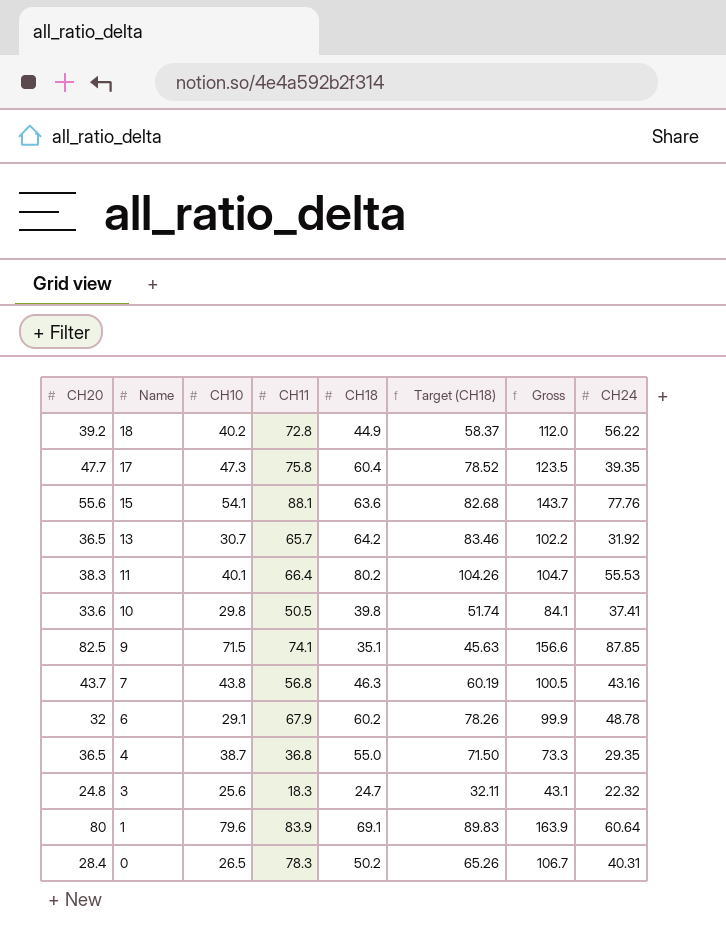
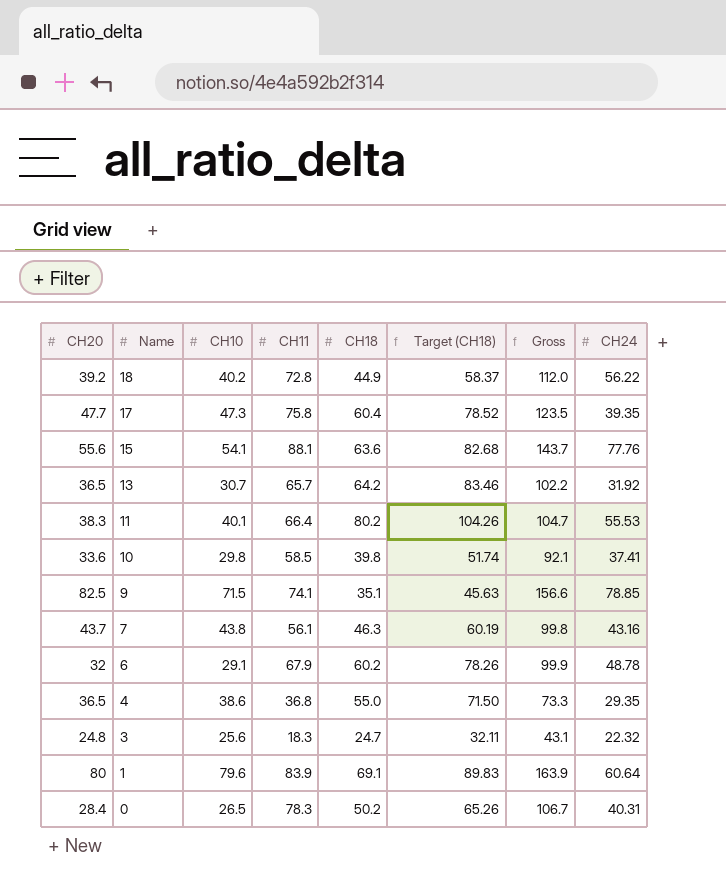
10 | CH11: 50.5 -> 58.5
10 | Gross: 84.1 -> 92.1
9 | CH24: 87.85 -> 78.85
7 | CH11: 56.8 -> 56.1
7 | Gross: 100.5 -> 99.8
4 | CH10: 38.7 -> 38.6

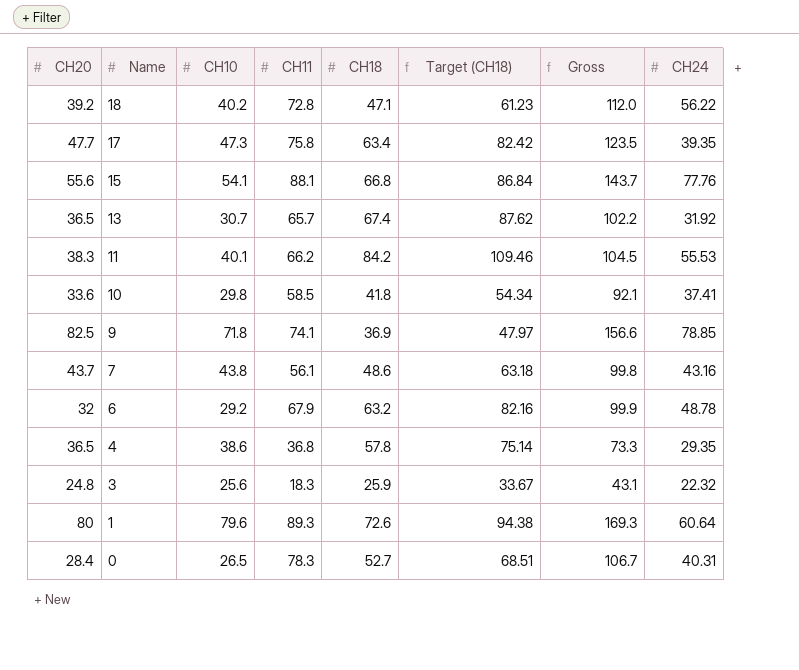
18 | CH18: 44.9 -> 47.1
18 | Target (CH18): 58.37 -> 61.23
17 | CH18: 60.4 -> 63.4
17 | Target (CH18): 78.52 -> 82.42
15 | CH18: 63.6 -> 66.8
15 | Target (CH18): 82.68 -> 86.84
13 | CH18: 64.2 -> 67.4
13 | Target (CH18): 83.46 -> 87.62
11 | CH11: 66.4 -> 66.2
11 | CH18: 80.2 -> 84.2
11 | Target (CH18): 104.26 -> 109.46
11 | Gross: 104.7 -> 104.5
10 | CH18: 39.8 -> 41.8
10 | Target (CH18): 51.74 -> 54.34
9 | CH10: 71.5 -> 71.8
9 | CH18: 35.1 -> 36.9
9 | Target (CH18): 45.63 -> 47.97
7 | CH18: 46.3 -> 48.6
7 | Target (CH18): 60.19 -> 63.18
6 | CH10: 29.1 -> 29.2
6 | CH18: 60.2 -> 63.2
6 | Target (CH18): 78.26 -> 82.16
4 | CH18: 55.0 -> 57.8
4 | Target (CH18): 71.50 -> 75.14
3 | CH18: 24.7 -> 25.9
3 | Target (CH18): 32.11 -> 33.67
1 | CH11: 83.9 -> 89.3
1 | CH18: 69.1 -> 72.6
1 | Target (CH18): 89.83 -> 94.38
1 | Gross: 163.9 -> 169.3
0 | CH18: 50.2 -> 52.7
0 | Target (CH18): 65.26 -> 68.51

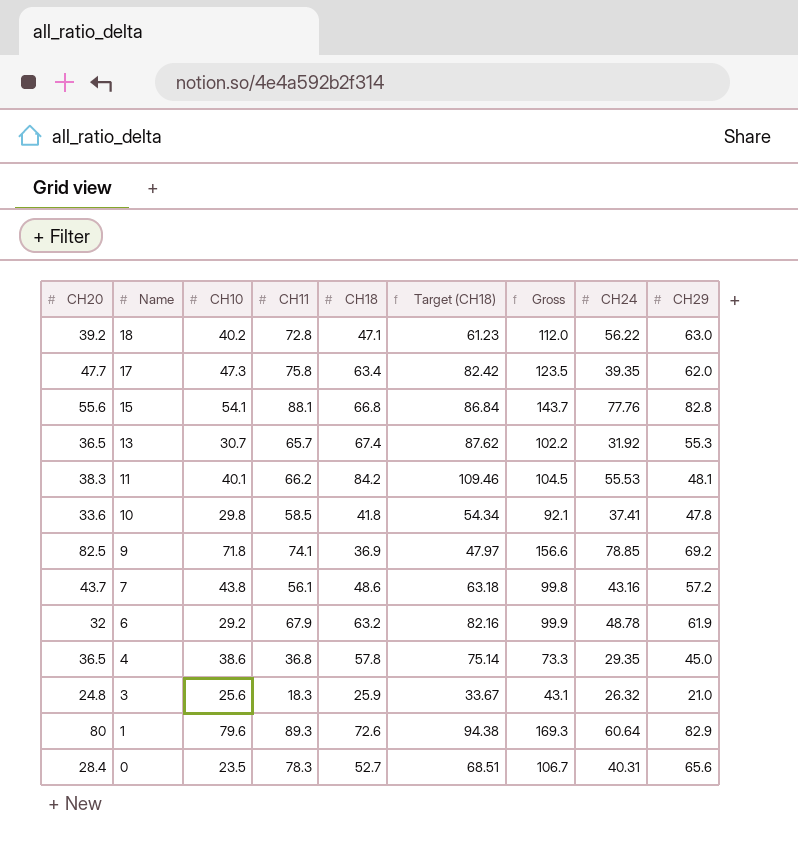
column CH29 | position: none -> 9
3 | CH24: 22.32 -> 26.32
0 | CH10: 26.5 -> 23.5

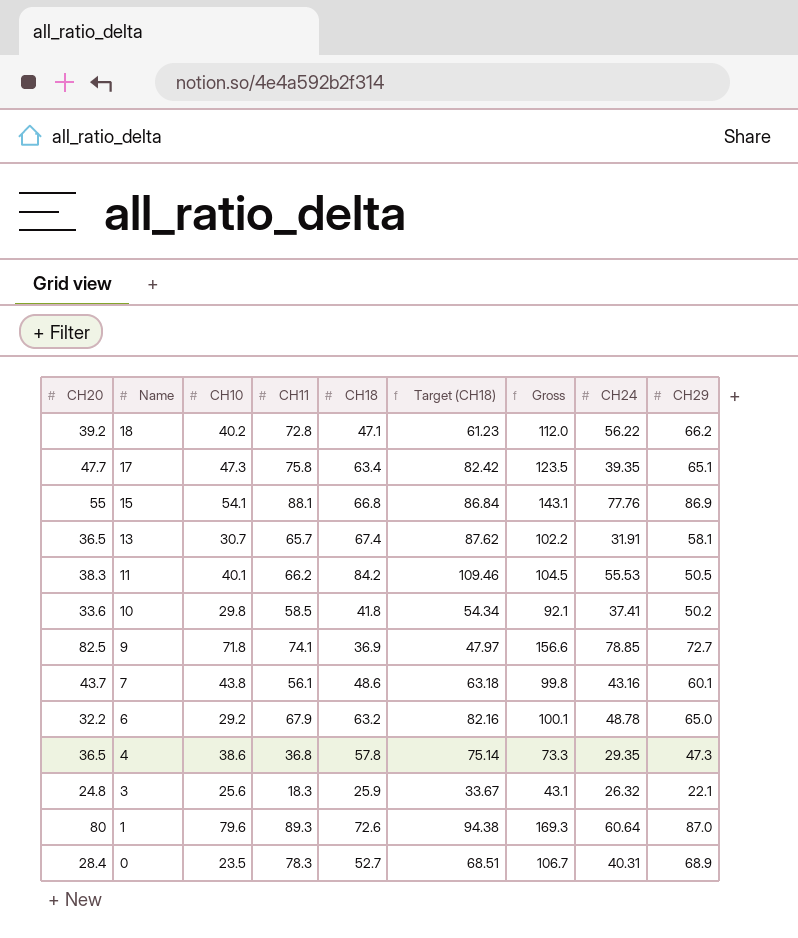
18 | CH29: 63.0 -> 66.2
17 | CH29: 62.0 -> 65.1
15 | CH20: 55.6 -> 55
15 | Gross: 143.7 -> 143.1
15 | CH29: 82.8 -> 86.9
13 | CH24: 31.92 -> 31.91
13 | CH29: 55.3 -> 58.1
11 | CH29: 48.1 -> 50.5
10 | CH29: 47.8 -> 50.2
9 | CH29: 69.2 -> 72.7
7 | CH29: 57.2 -> 60.1
6 | CH20: 32 -> 32.2
6 | Gross: 99.9 -> 100.1
6 | CH29: 61.9 -> 65.0
4 | CH29: 45.0 -> 47.3
3 | CH29: 21.0 -> 22.1
1 | CH29: 82.9 -> 87.0
0 | CH29: 65.6 -> 68.9

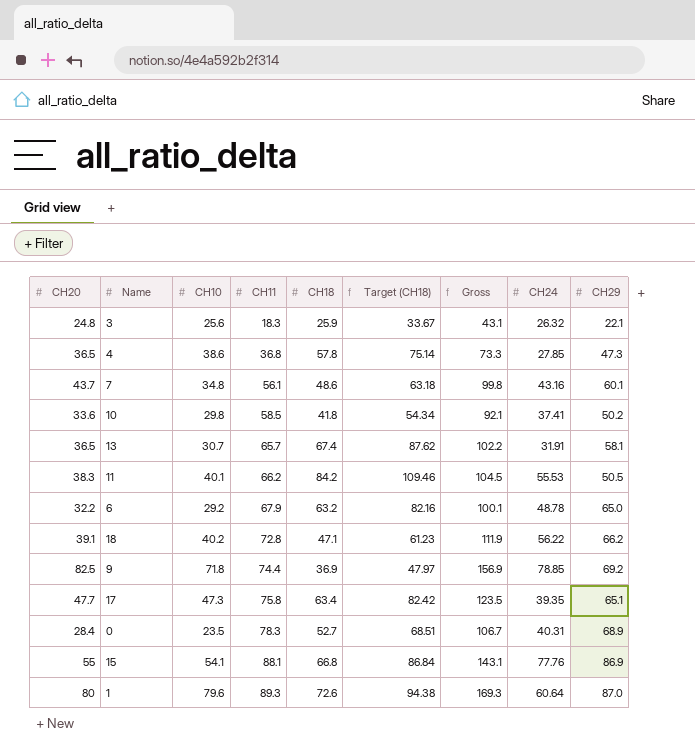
row order: Name descending -> CH11 ascending
4 | CH24: 29.35 -> 27.85
7 | CH10: 43.8 -> 34.8
18 | CH20: 39.2 -> 39.1
18 | Gross: 112.0 -> 111.9
9 | CH11: 74.1 -> 74.4
9 | Gross: 156.6 -> 156.9
9 | CH29: 72.7 -> 69.2

